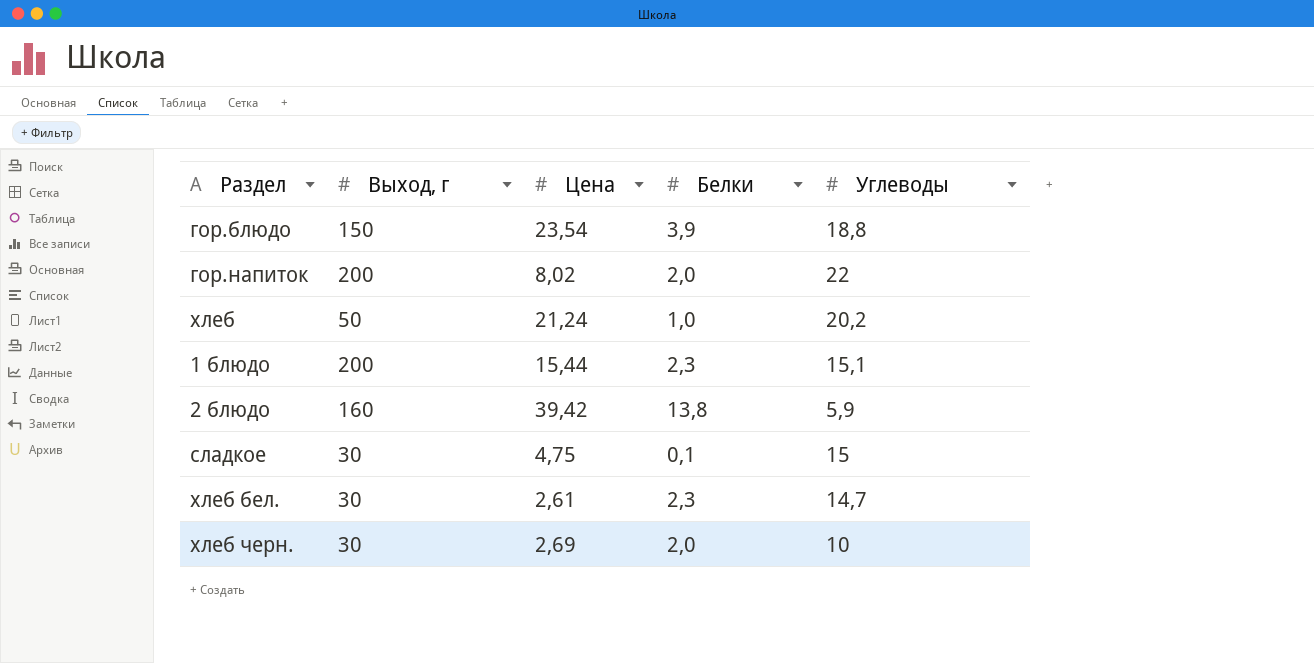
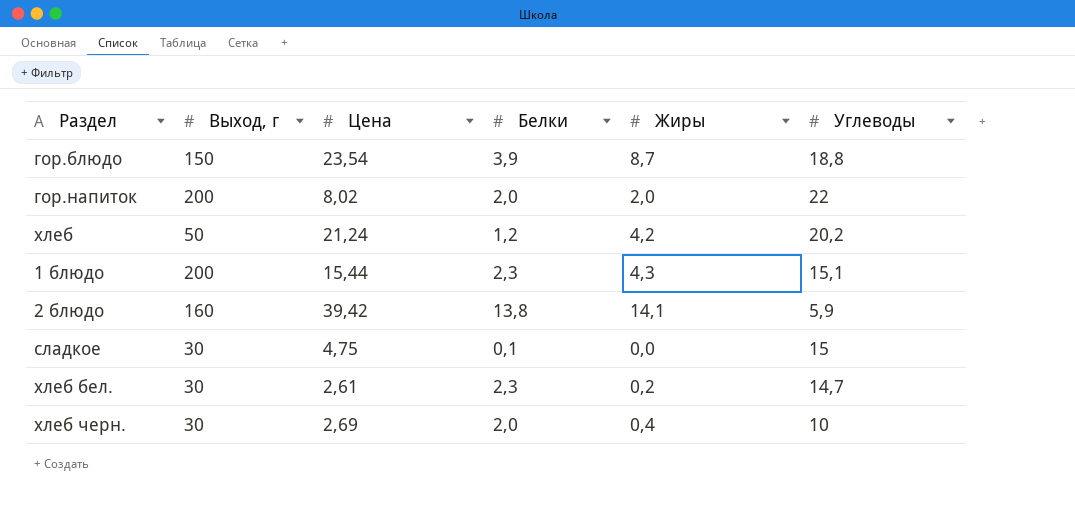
column Жиры | position: none -> 5
хлеб | Белки: 1,0 -> 1,2

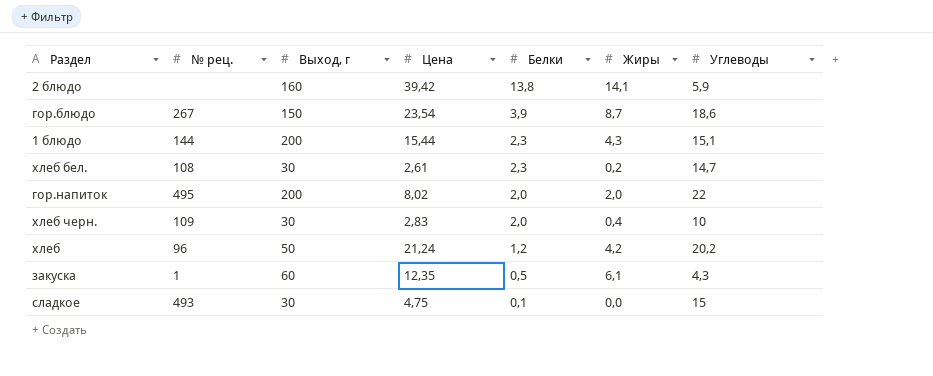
row order: none -> Белки descending
column № рец. | position: none -> 2
гор.блюдо | Углеводы: 18,8 -> 18,6
хлеб черн. | Цена: 2,69 -> 2,83
row закуска: none -> 1 | 60 | 12,35 | 0,5 | 6,1 | 4,3

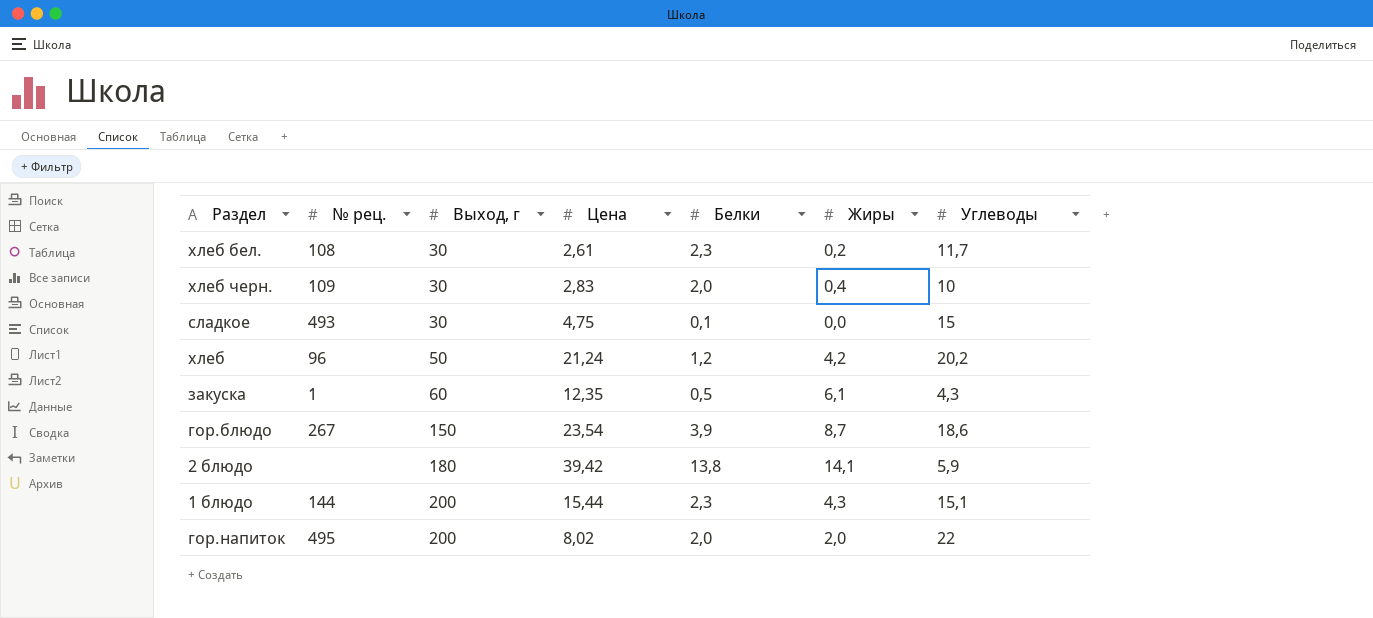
row order: Белки descending -> Выход, г ascending
хлеб бел. | Углеводы: 14,7 -> 11,7
2 блюдо | Выход, г: 160 -> 180

